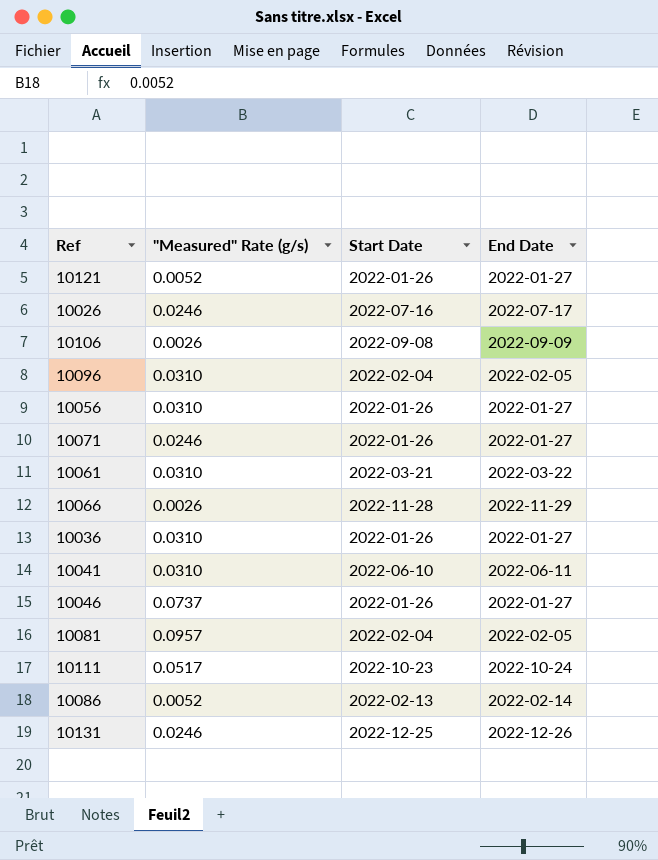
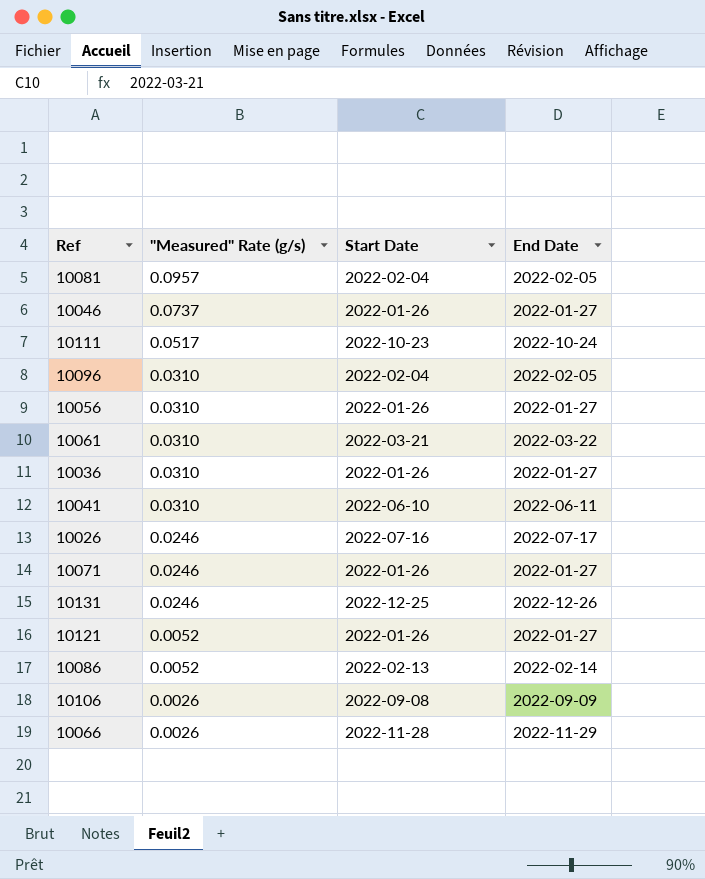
row order: none -> "Measured" Rate (g/s) descending

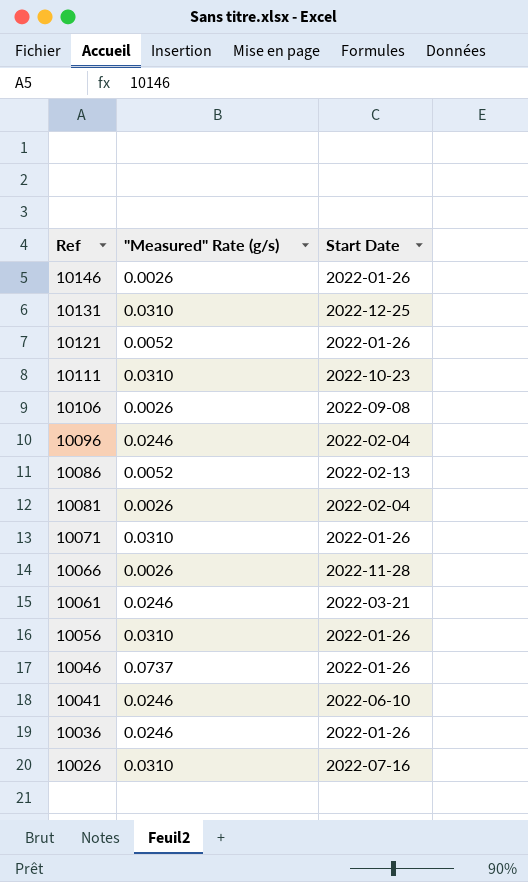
row order: "Measured" Rate (g/s) descending -> Ref descending
column End Date | position: 4 -> none
row 10146: none -> 0.0026 | 2022-01-26
10131 | "Measured" Rate (g/s): 0.0246 -> 0.0310
10111 | "Measured" Rate (g/s): 0.0517 -> 0.0310
10096 | "Measured" Rate (g/s): 0.0310 -> 0.0246
10081 | "Measured" Rate (g/s): 0.0957 -> 0.0026
10071 | "Measured" Rate (g/s): 0.0246 -> 0.0310
10061 | "Measured" Rate (g/s): 0.0310 -> 0.0246
10041 | "Measured" Rate (g/s): 0.0310 -> 0.0246
10036 | "Measured" Rate (g/s): 0.0310 -> 0.0246
10026 | "Measured" Rate (g/s): 0.0246 -> 0.0310

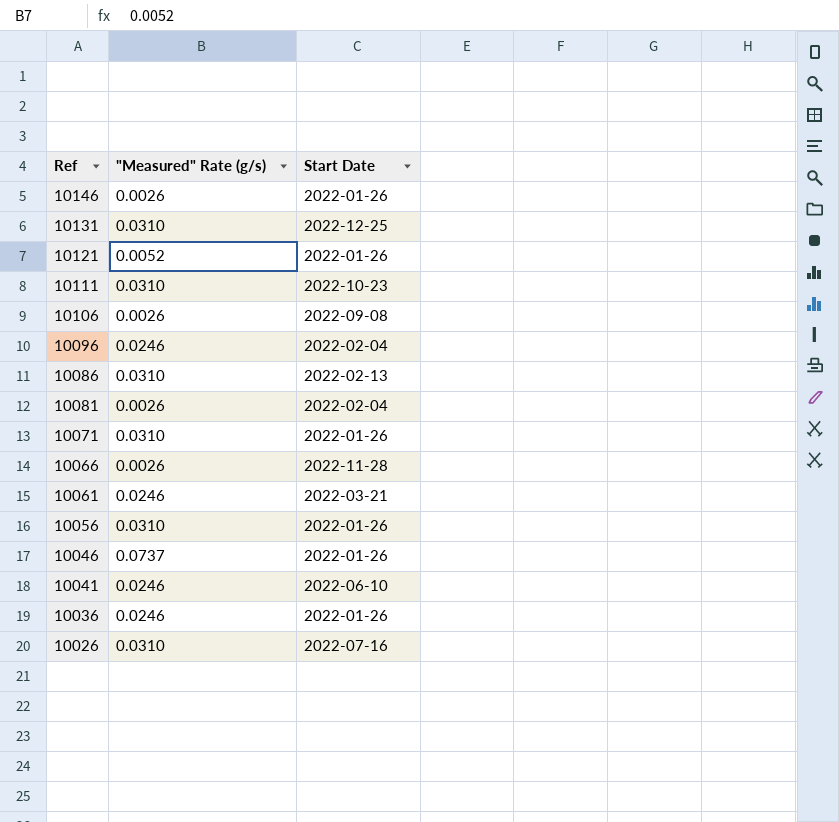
10086 | "Measured" Rate (g/s): 0.0052 -> 0.0310

